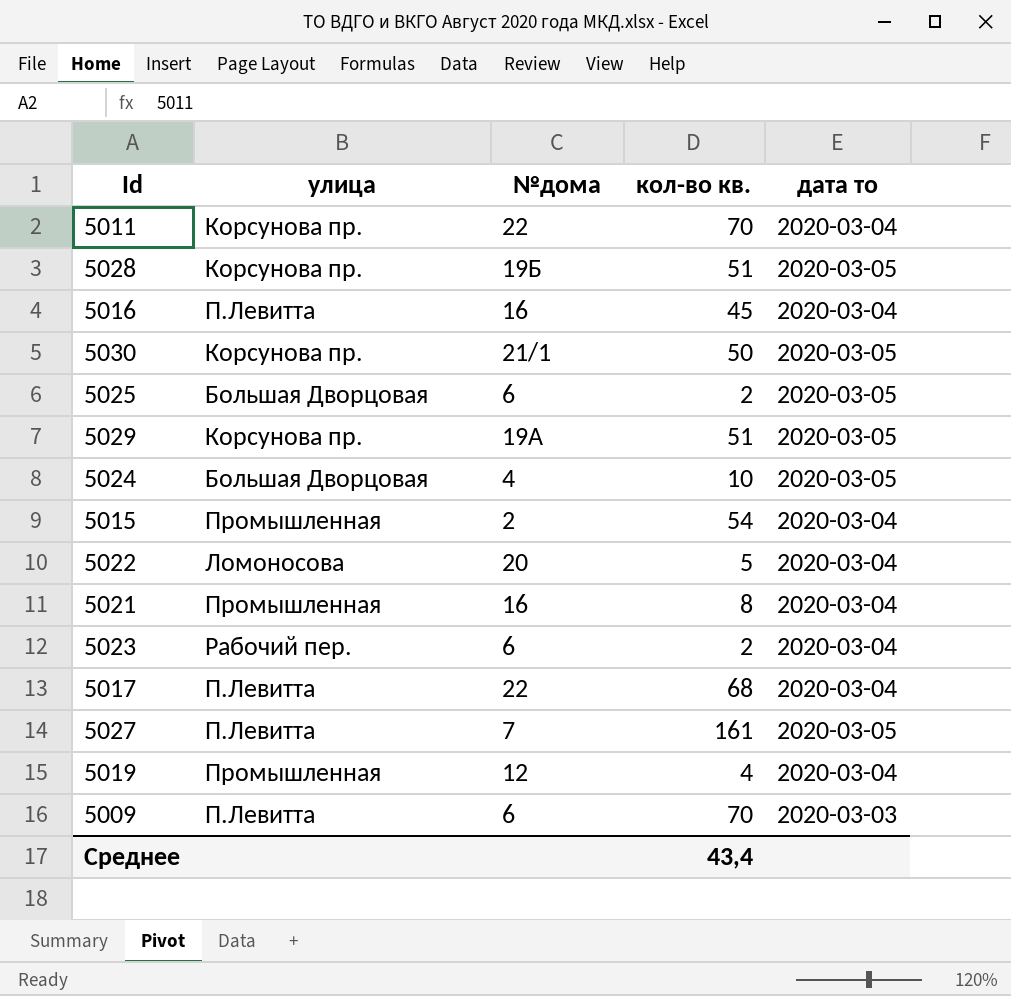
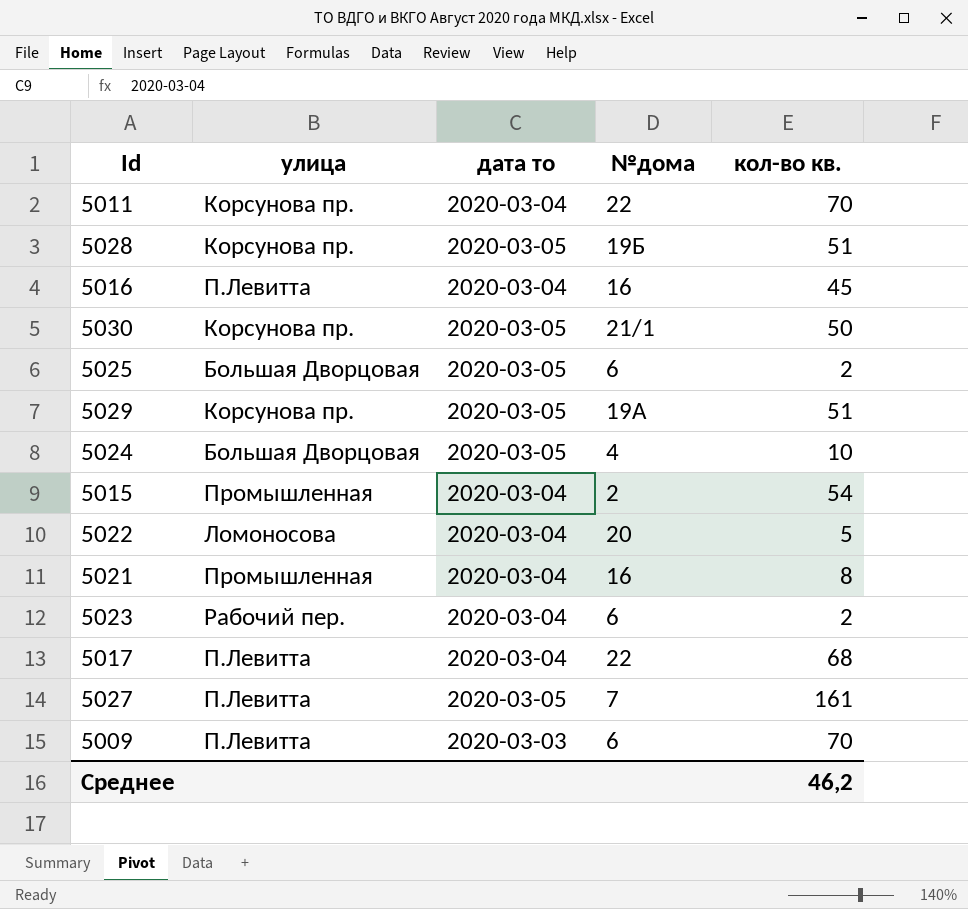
column дата то | position: 5 -> 3
row 5019: Промышленная | 12 | 4 | 2020-03-04 -> none
Среднее | кол-во кв.: 43,4 -> 46,2

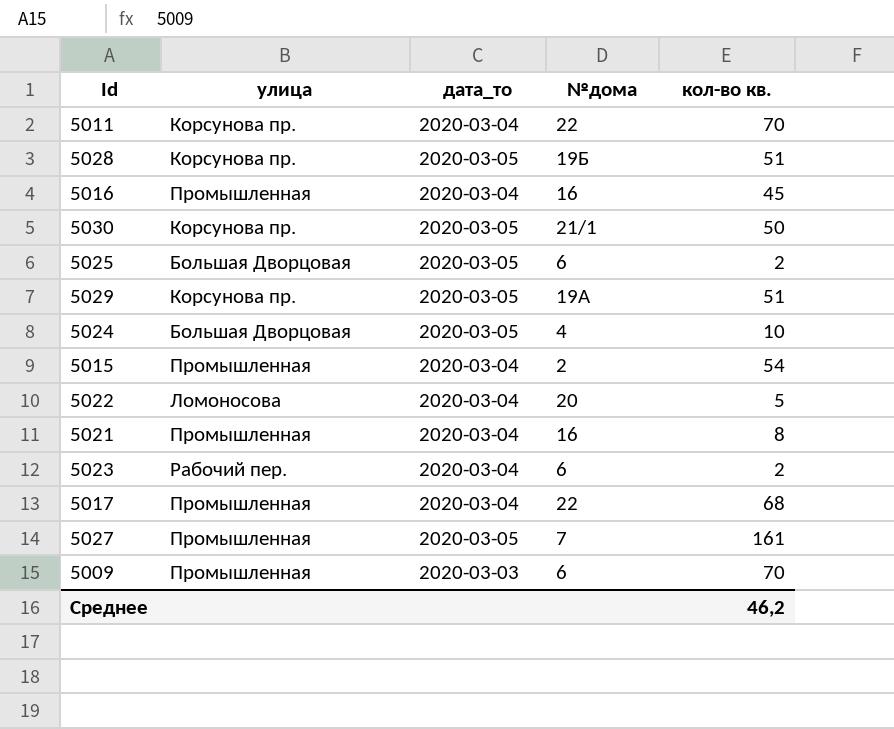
column name: дата то -> дата_то
5016 | улица: П.Левитта -> Промышленная
5017 | улица: П.Левитта -> Промышленная
5027 | улица: П.Левитта -> Промышленная
5009 | улица: П.Левитта -> Промышленная

